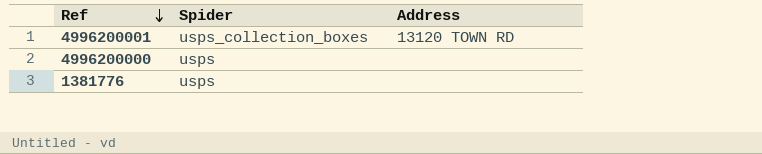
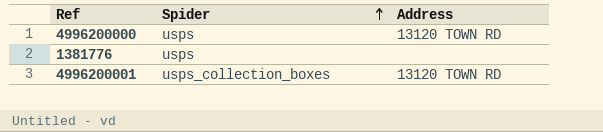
row order: Ref descending -> Spider ascending
4996200000 | Address: none -> 13120 TOWN RD

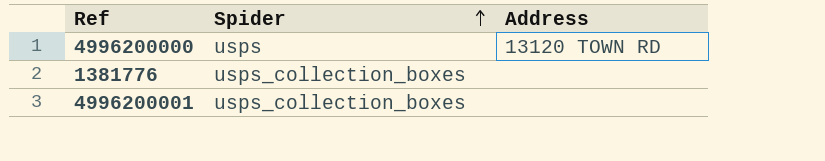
1381776 | Spider: usps -> usps_collection_boxes
4996200001 | Address: 13120 TOWN RD -> none

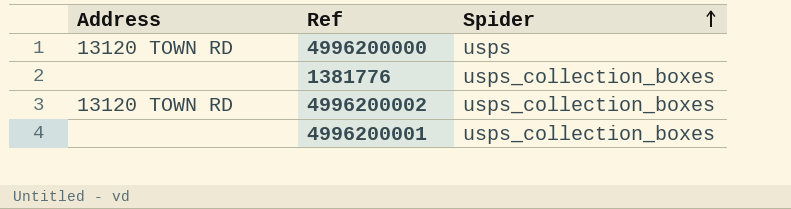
column Address | position: 3 -> 1
row 4996200002: none -> 13120 TOWN RD | usps_collection_boxes

